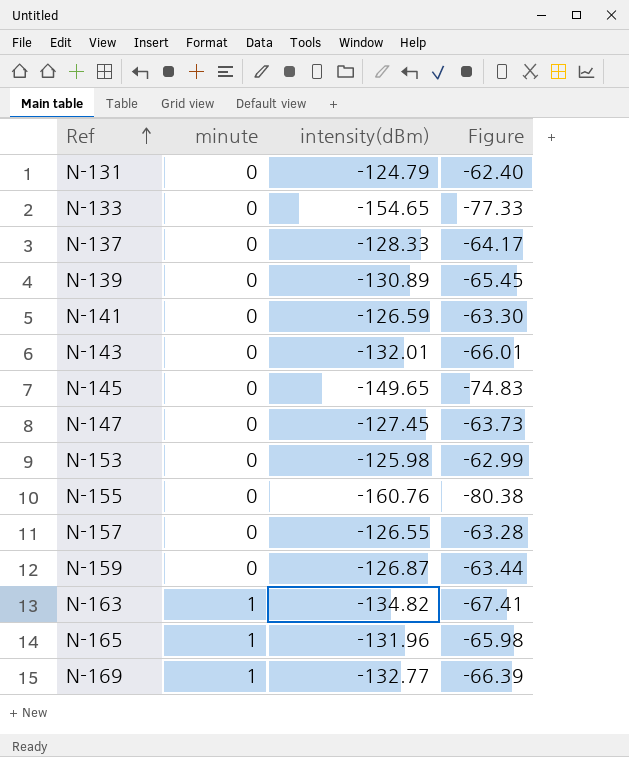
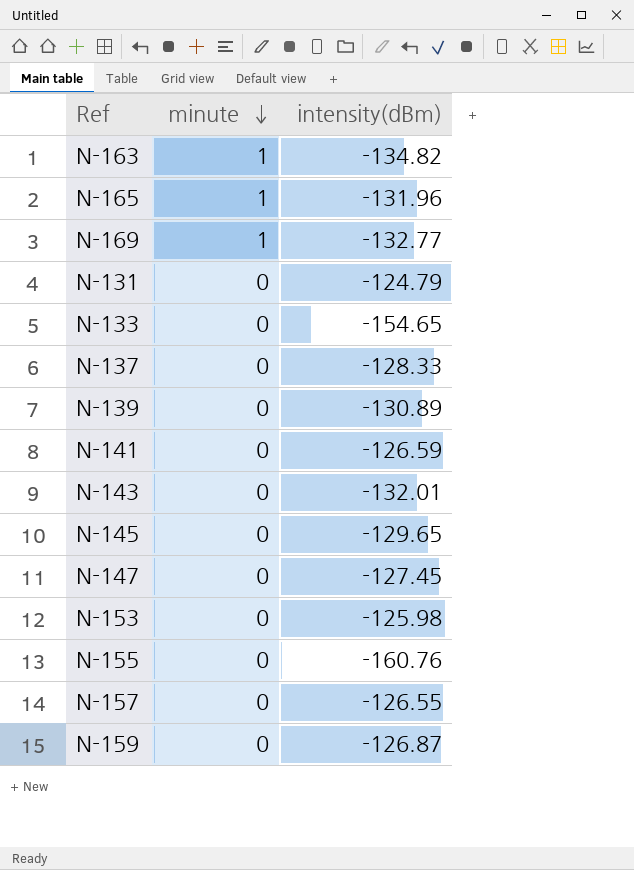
row order: Ref ascending -> minute descending
column Figure | formula: [intensity(dBm)] * 0.5 -> none
N-145 | intensity(dBm): -149.65 -> -129.65

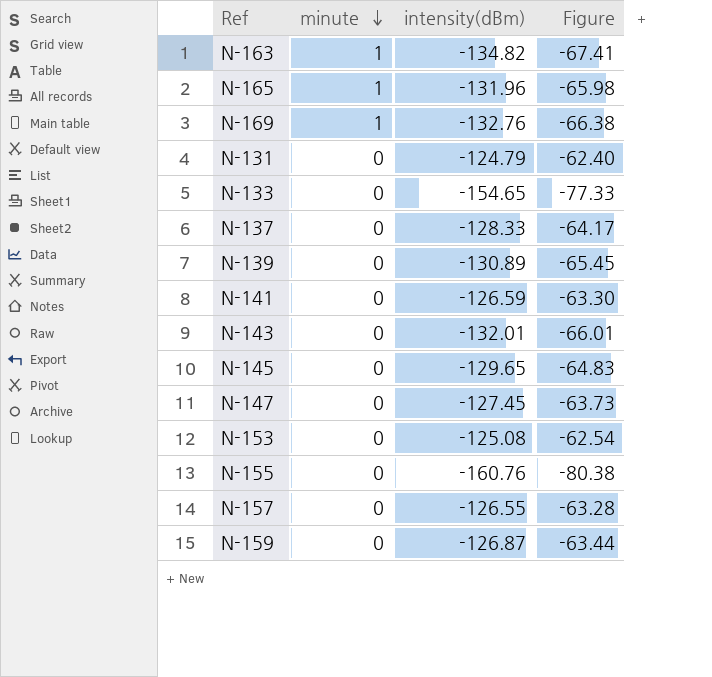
column Figure | formula: none -> [intensity(dBm)] * 0.5
N-169 | intensity(dBm): -132.77 -> -132.76
N-153 | intensity(dBm): -125.98 -> -125.08

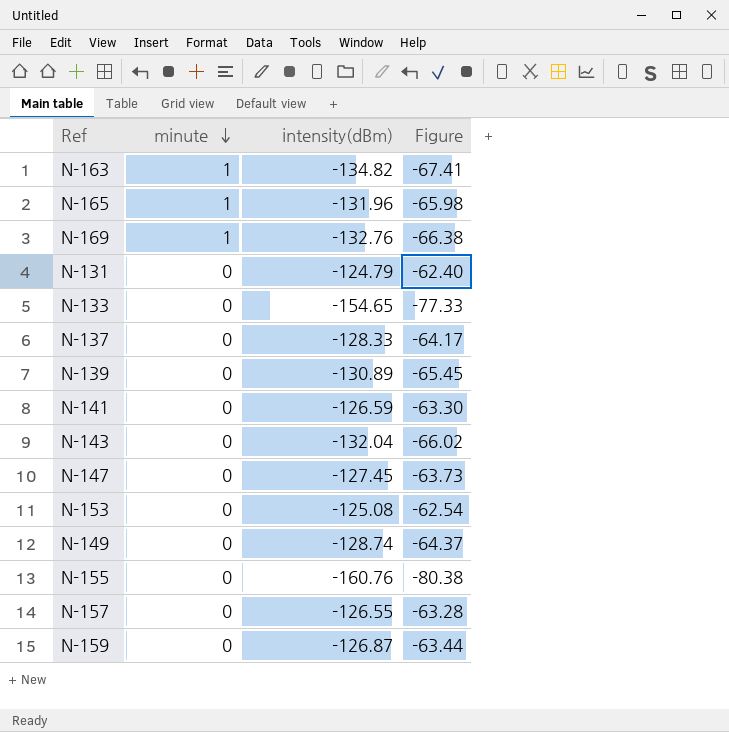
row N-145: 0 | -129.65 | -64.83 -> none
N-143 | intensity(dBm): -132.01 -> -132.04
N-143 | Figure: -66.01 -> -66.02
row N-149: none -> 0 | -128.74 | -64.37

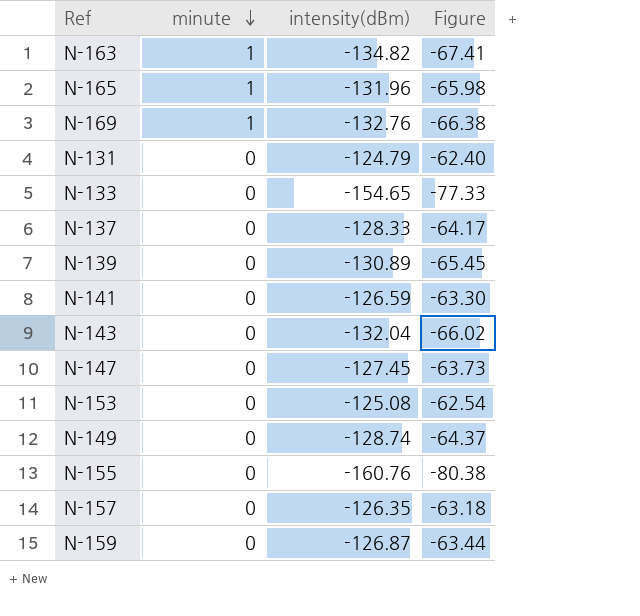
N-157 | intensity(dBm): -126.55 -> -126.35
N-157 | Figure: -63.28 -> -63.18

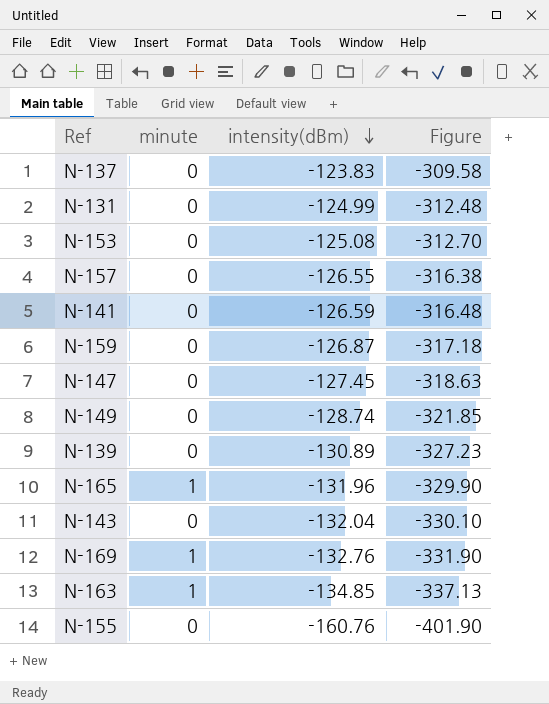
row order: minute descending -> intensity(dBm) descending
column Figure | formula: [intensity(dBm)] * 0.5 -> [intensity(dBm)] * 2.5
row N-133: 0 | -154.65 | -77.33 -> none
N-137 | intensity(dBm): -128.33 -> -123.83
N-131 | intensity(dBm): -124.79 -> -124.99
N-157 | intensity(dBm): -126.35 -> -126.55
N-163 | intensity(dBm): -134.82 -> -134.85

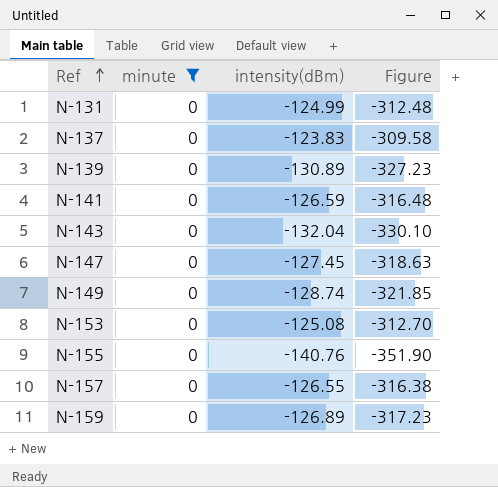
filter: none -> minute = 0
row order: intensity(dBm) descending -> Ref ascending
N-155 | intensity(dBm): -160.76 -> -140.76
N-155 | Figure: -401.90 -> -351.90
N-159 | intensity(dBm): -126.87 -> -126.89
N-159 | Figure: -317.18 -> -317.23

